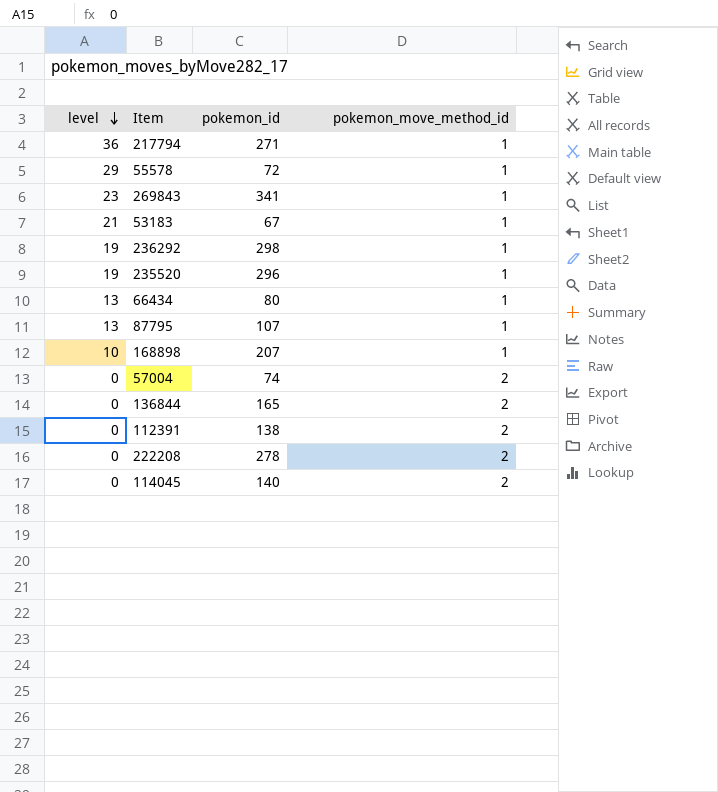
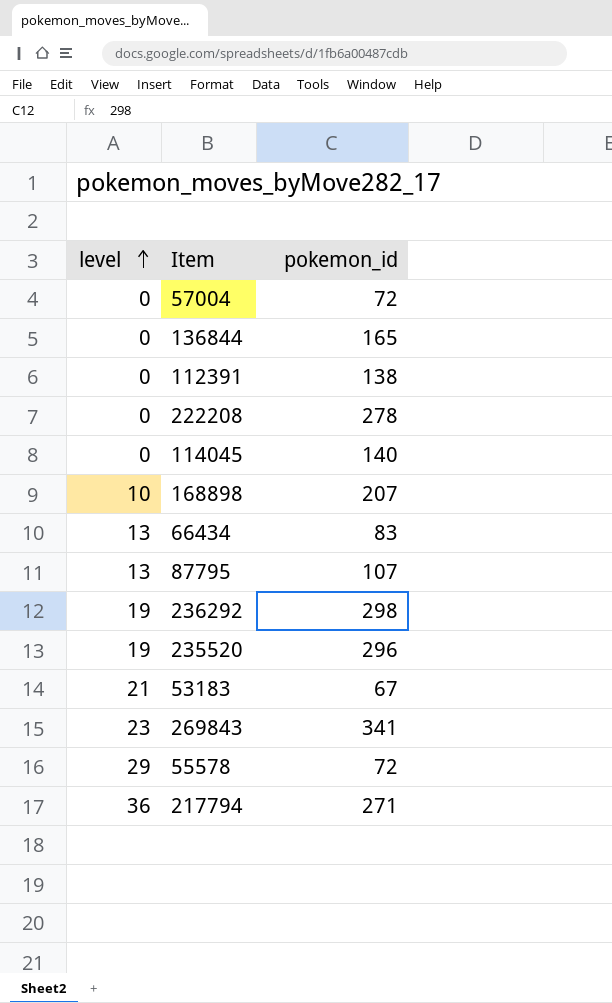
row order: level descending -> level ascending
column pokemon_move_method_id | position: 4 -> none
57004 | pokemon_id: 74 -> 72
66434 | pokemon_id: 80 -> 83

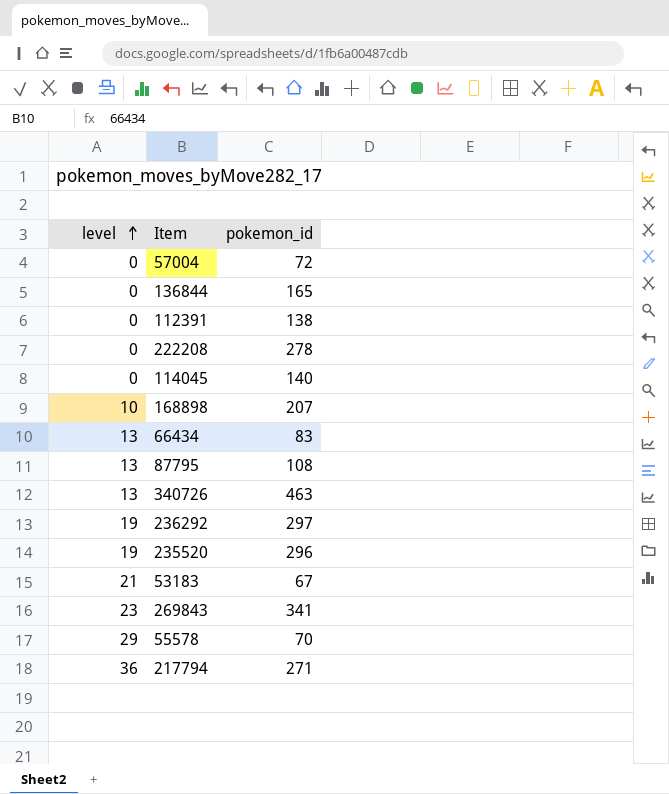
87795 | pokemon_id: 107 -> 108
row 340726: none -> 13 | 463
236292 | pokemon_id: 298 -> 297
55578 | pokemon_id: 72 -> 70

